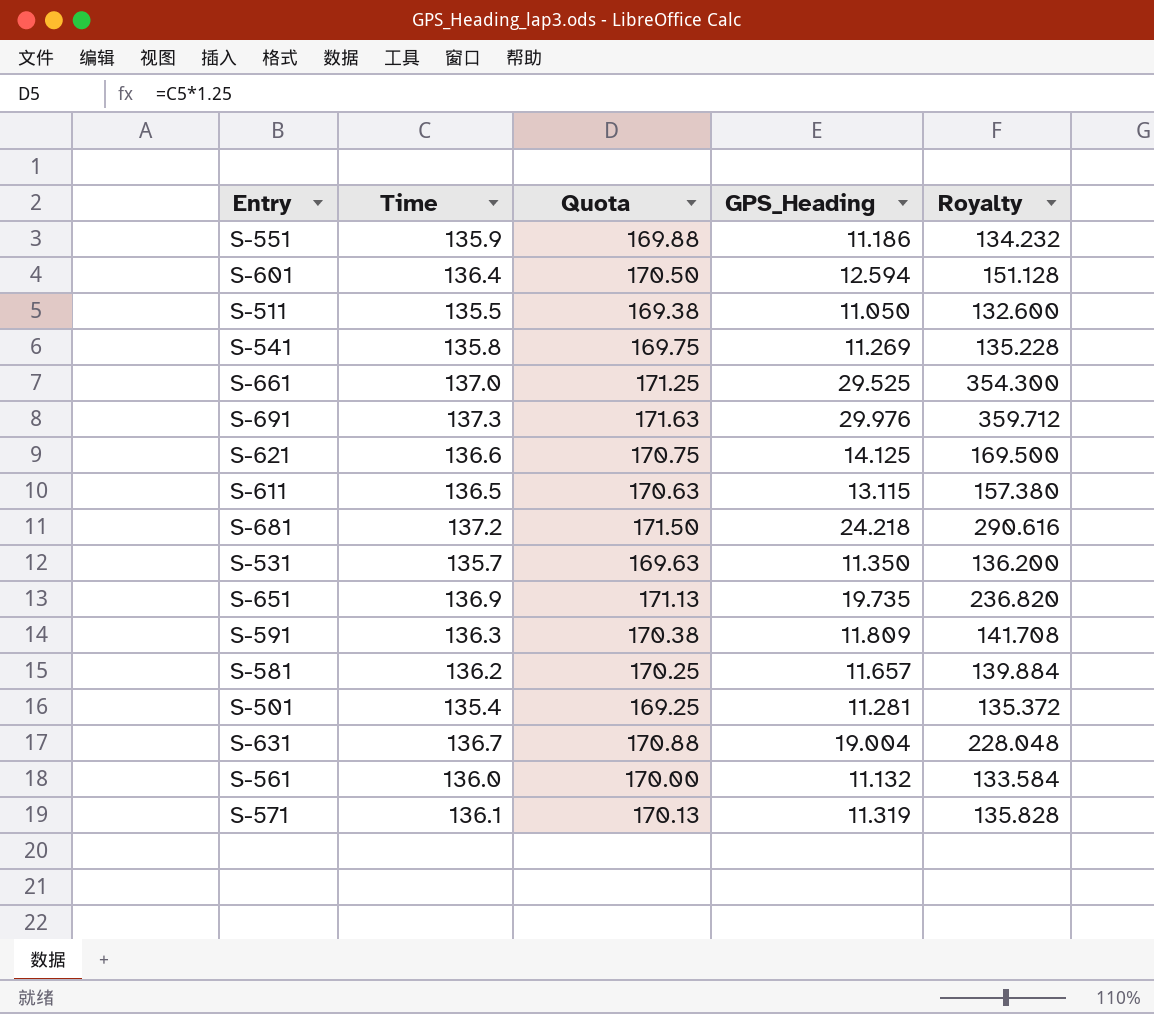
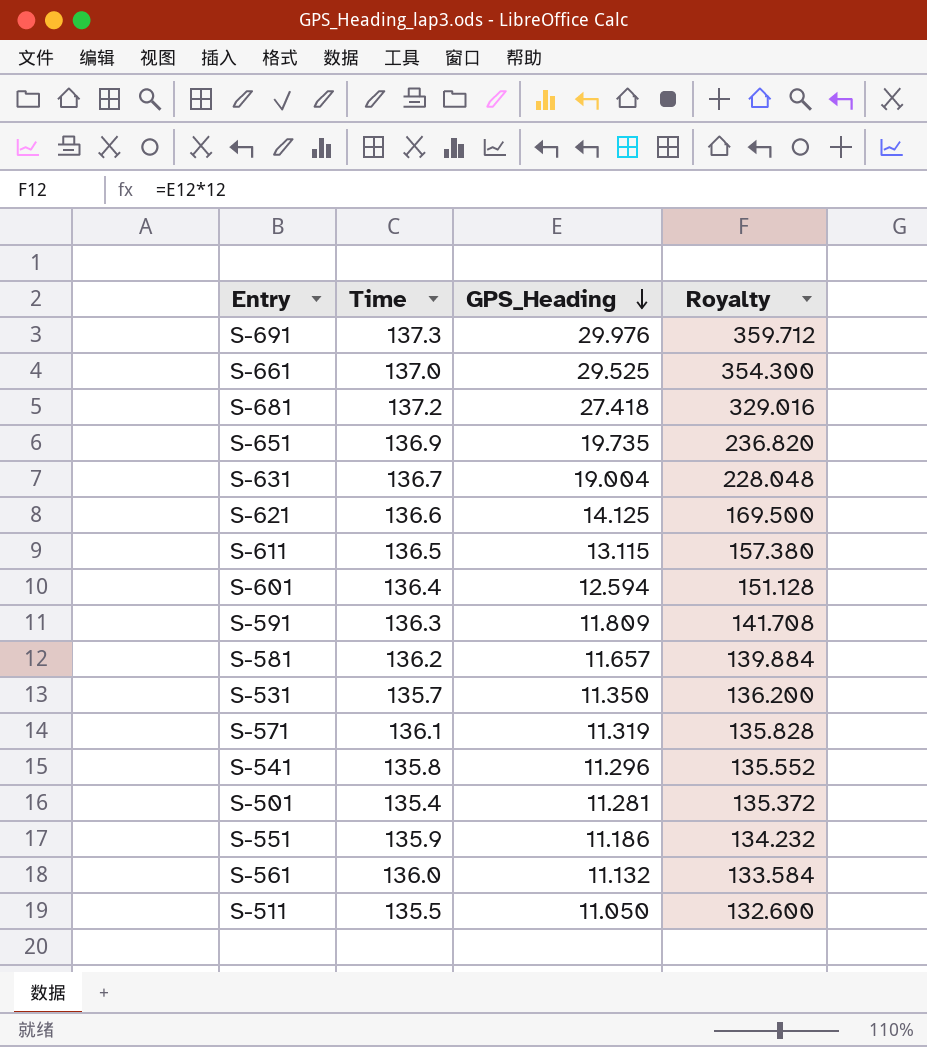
row order: none -> GPS_Heading descending
column Quota | formula: [Time] * 1.25 -> none
S-681 | GPS_Heading: 24.218 -> 27.418
S-681 | Royalty: 290.616 -> 329.016
S-541 | GPS_Heading: 11.269 -> 11.296
S-541 | Royalty: 135.228 -> 135.552

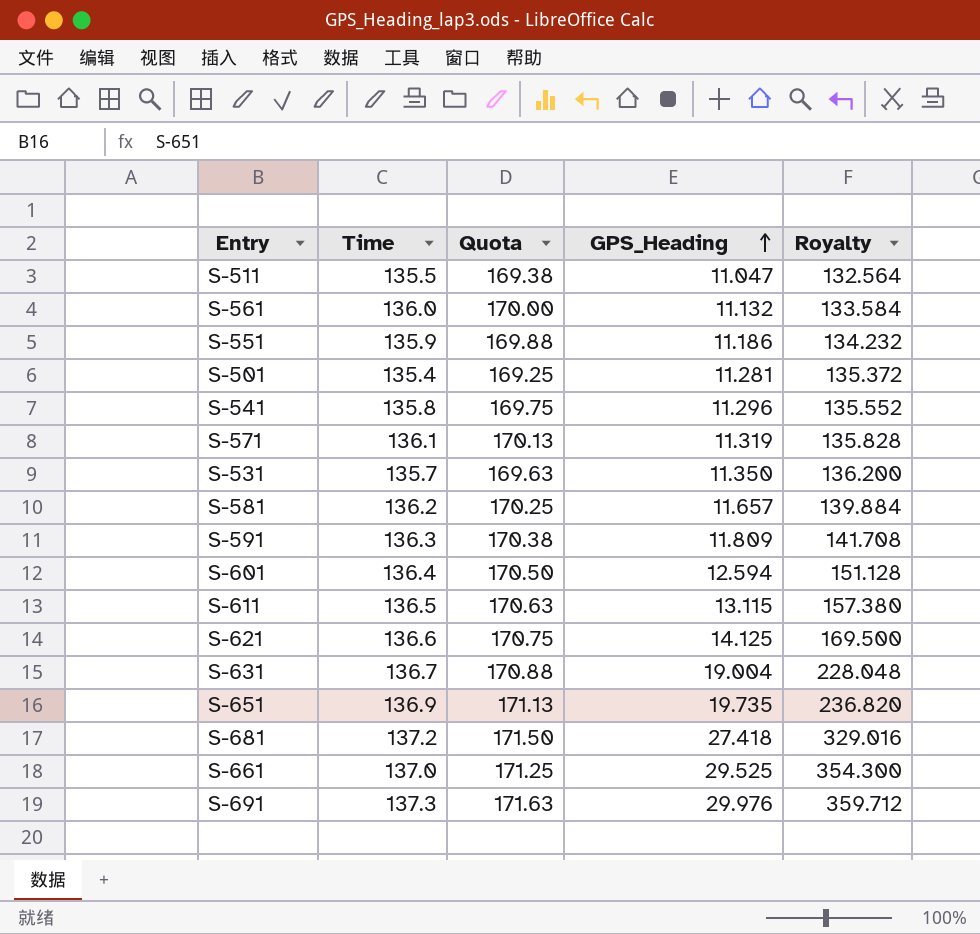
row order: GPS_Heading descending -> GPS_Heading ascending
column Quota | formula: none -> [Time] * 1.25
S-511 | GPS_Heading: 11.050 -> 11.047
S-511 | Royalty: 132.600 -> 132.564

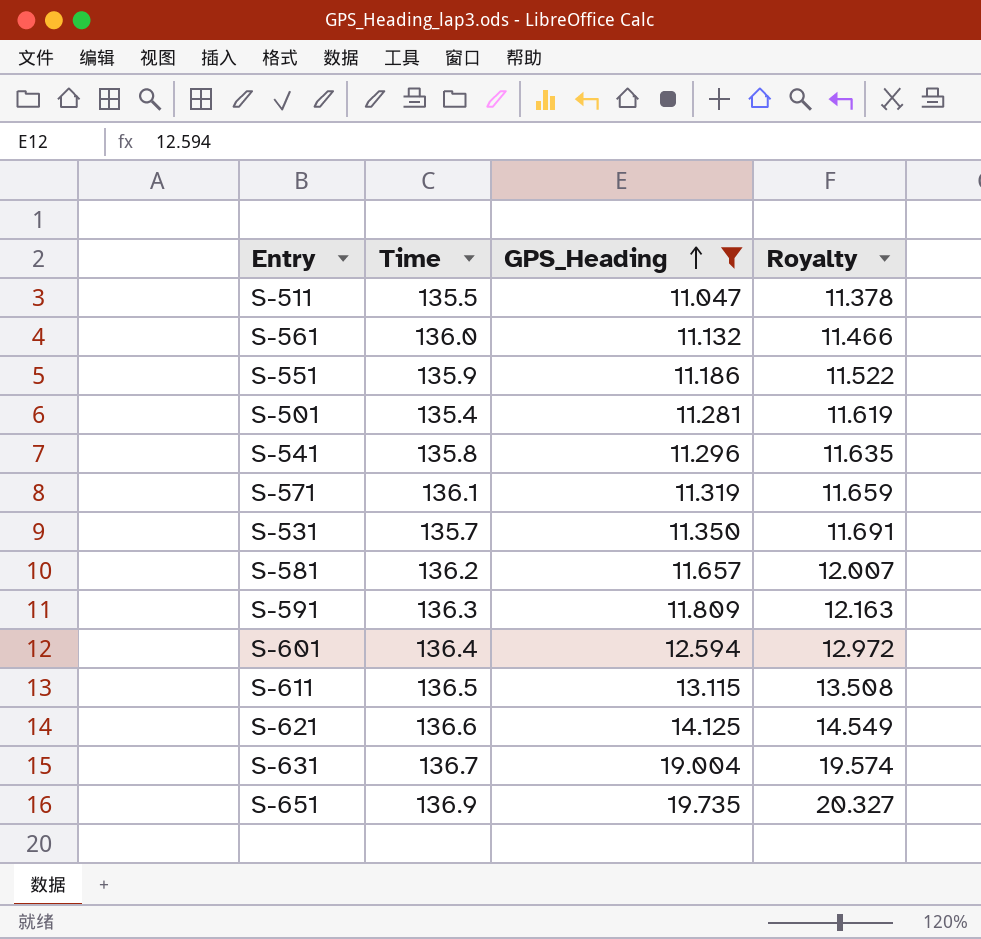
filter: none -> GPS_Heading <= 19.735
column Quota | formula: [Time] * 1.25 -> none
column Royalty | formula: [GPS_Heading] * 12 -> [GPS_Heading] * 1.03

